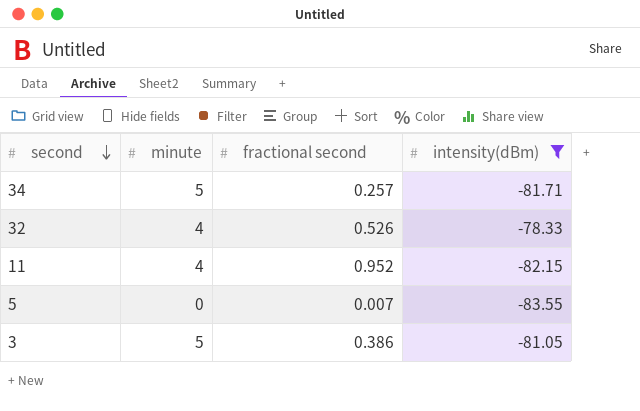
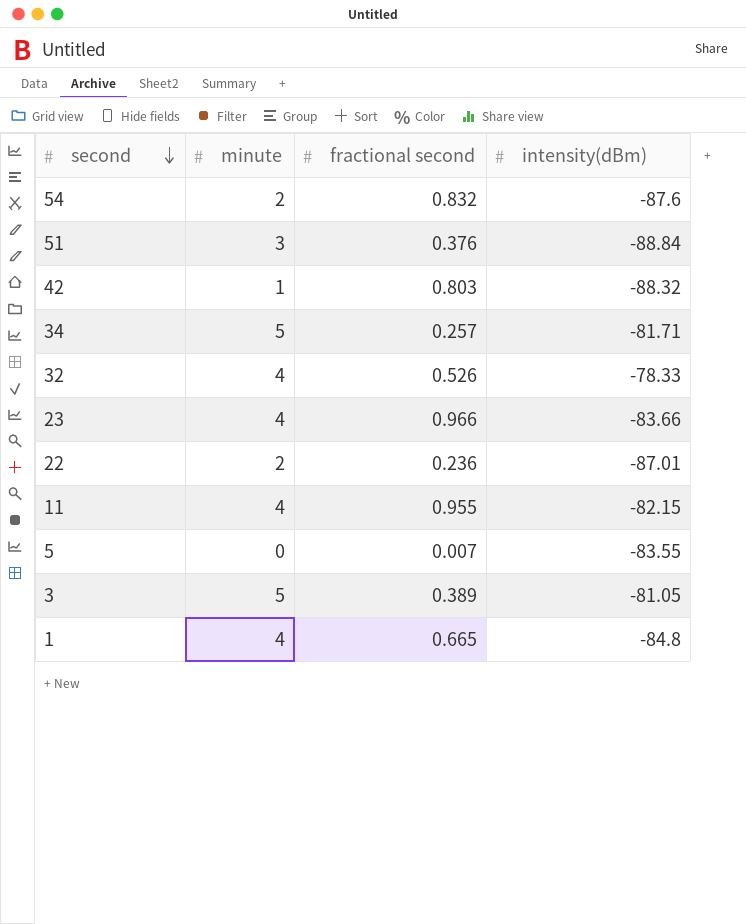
filter: intensity(dBm) >= -83.55 -> none
11 | fractional second: 0.952 -> 0.955
3 | fractional second: 0.386 -> 0.389

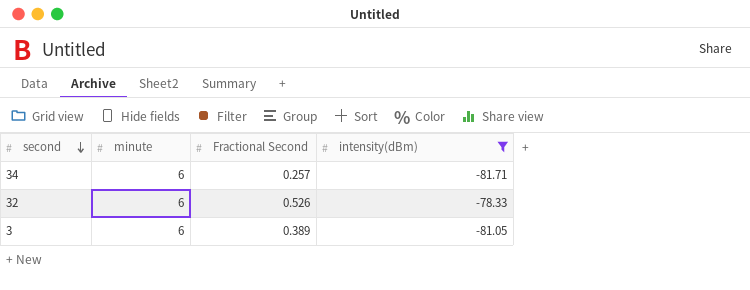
filter: none -> intensity(dBm) >= -81.71
column name: fractional second -> Fractional Second
34 | minute: 5 -> 6
32 | minute: 4 -> 6
3 | minute: 5 -> 6

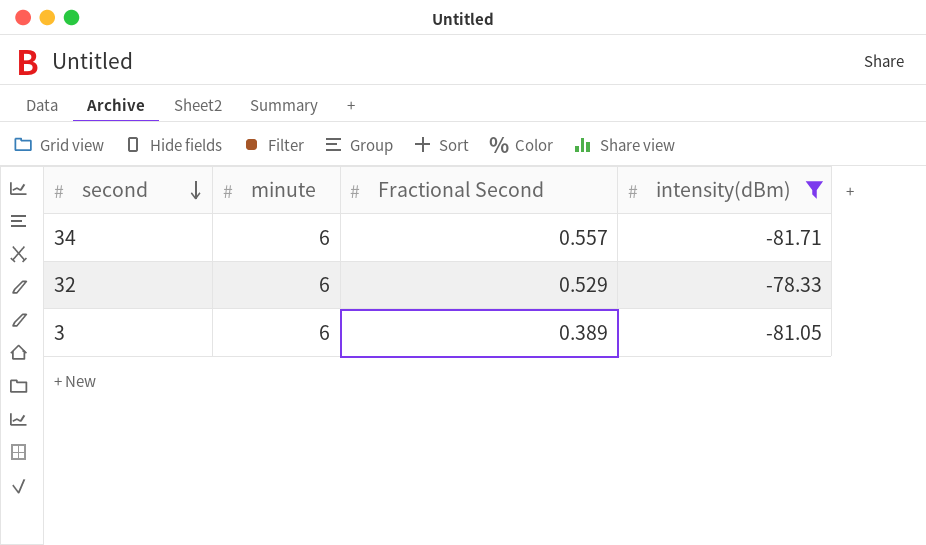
34 | Fractional Second: 0.257 -> 0.557
32 | Fractional Second: 0.526 -> 0.529

